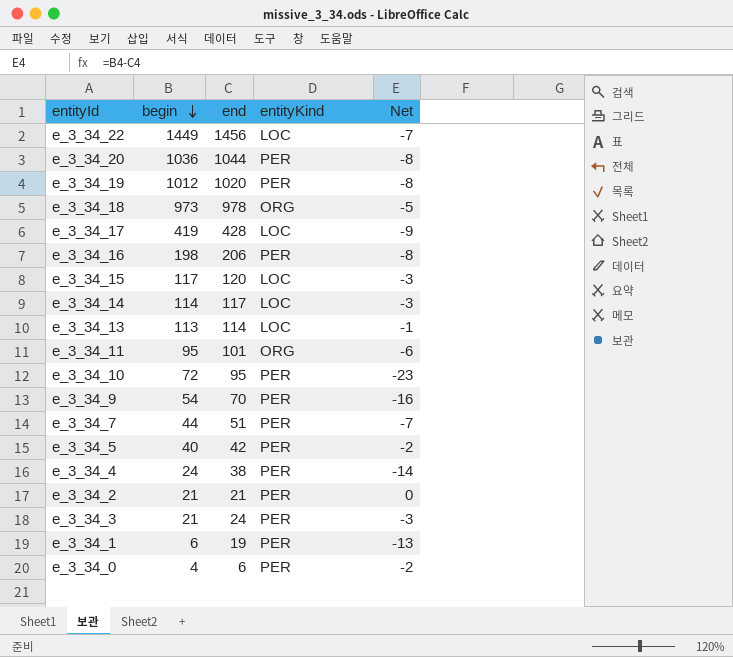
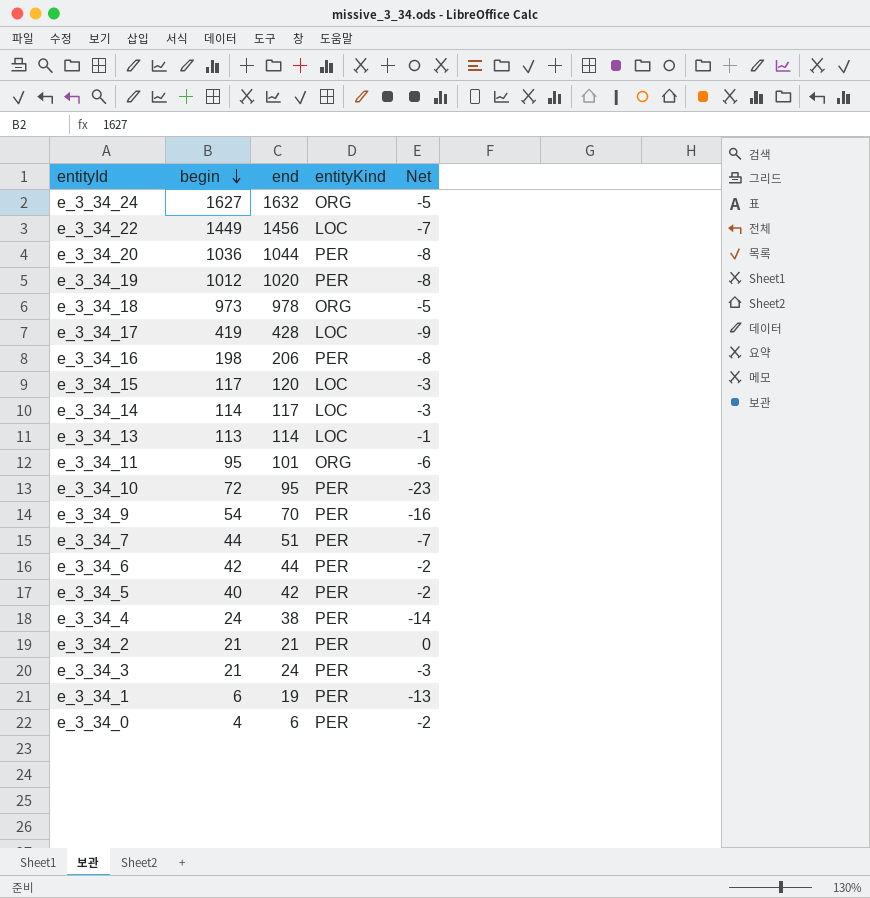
row e_3_34_24: none -> 1627 | 1632 | ORG | -5
row e_3_34_6: none -> 42 | 44 | PER | -2

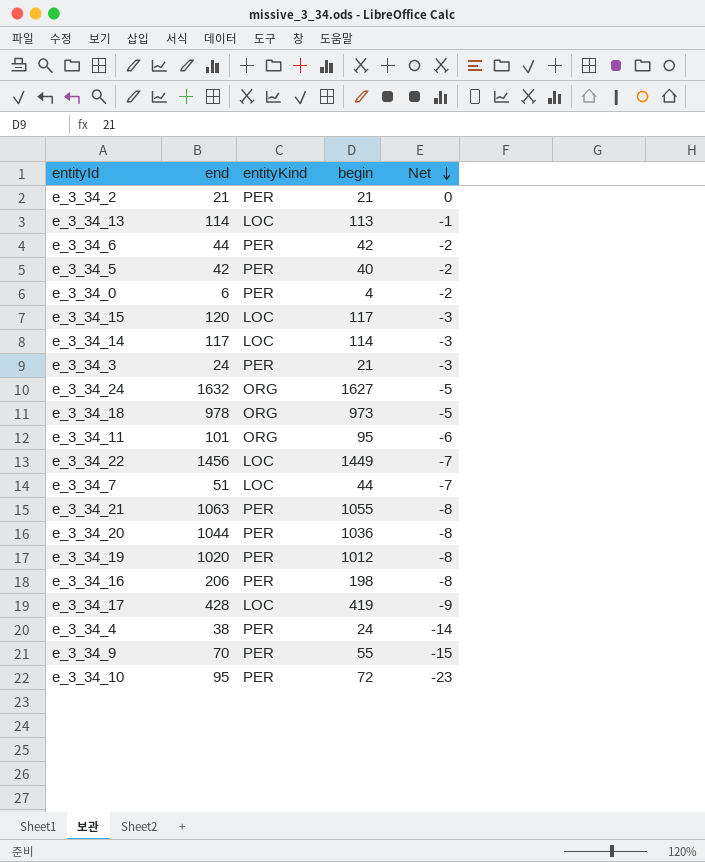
row order: begin descending -> Net descending
column begin | position: 2 -> 4
row e_3_34_1: 6 | 19 | PER | -13 -> none
e_3_34_7 | entityKind: PER -> LOC
row e_3_34_21: none -> 1063 | PER | 1055 | -8
e_3_34_9 | begin: 54 -> 55
e_3_34_9 | Net: -16 -> -15

